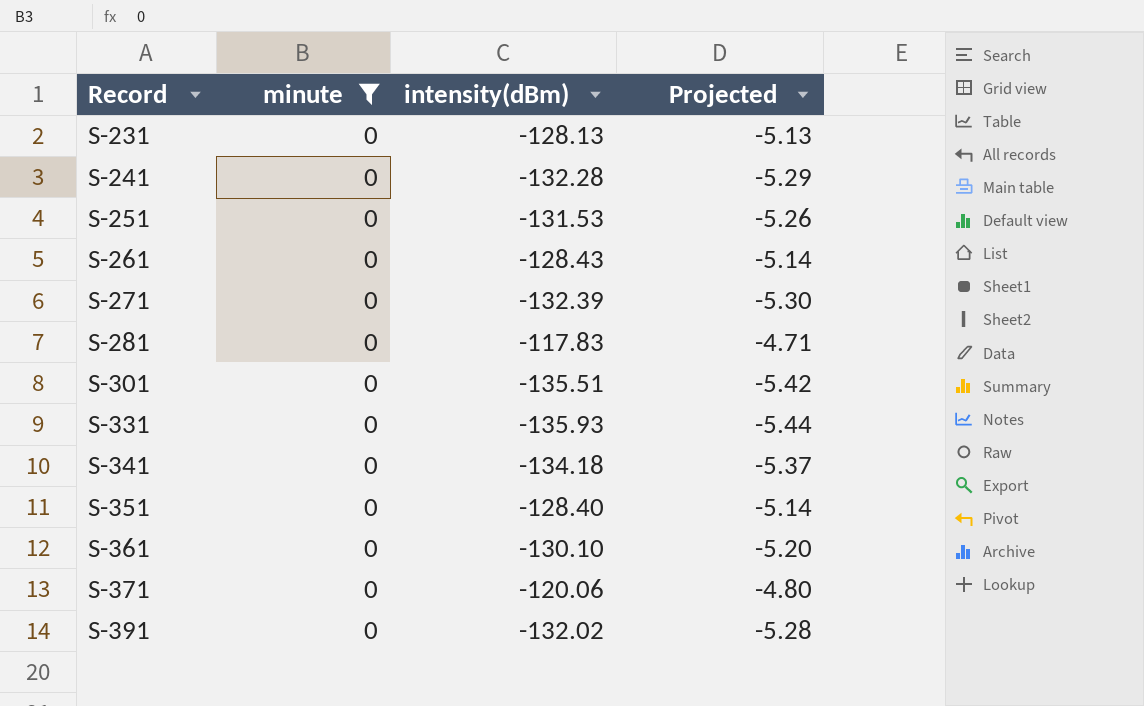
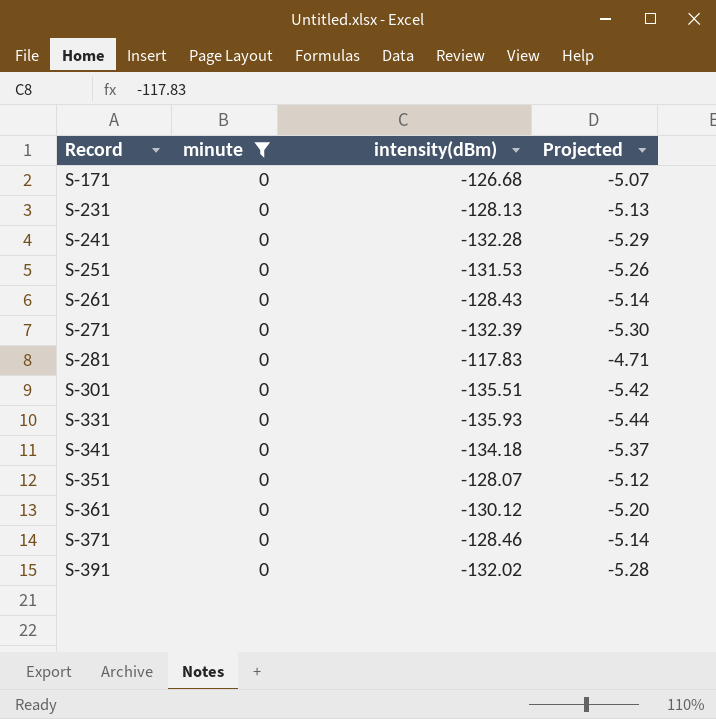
row S-171: none -> 0 | -126.68 | -5.07
S-351 | intensity(dBm): -128.40 -> -128.07
S-351 | Projected: -5.14 -> -5.12
S-361 | intensity(dBm): -130.10 -> -130.12
S-371 | intensity(dBm): -120.06 -> -128.46
S-371 | Projected: -4.80 -> -5.14

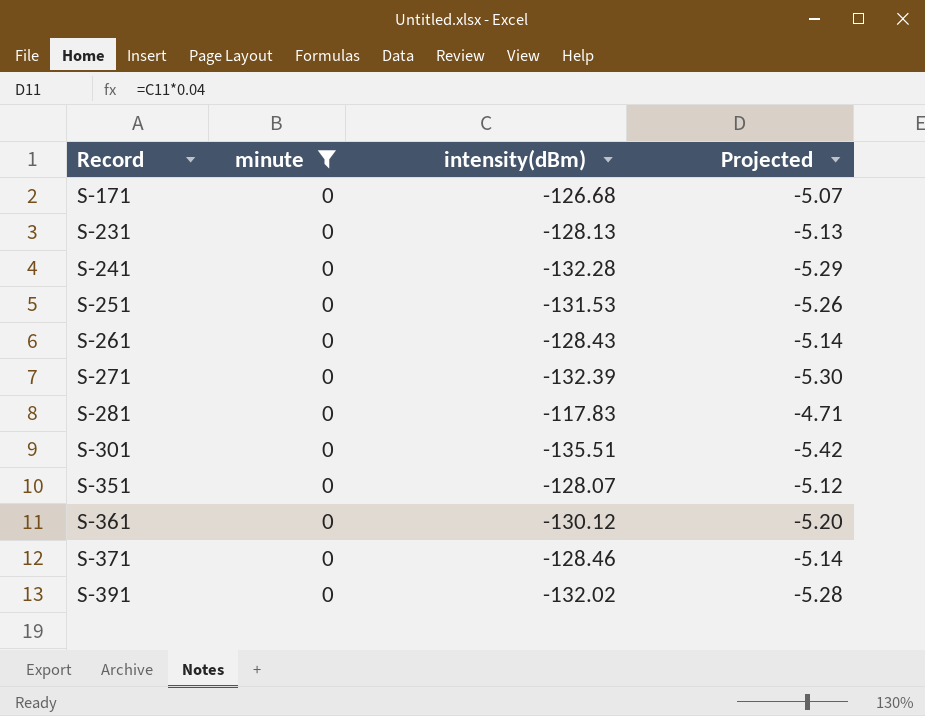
row S-331: 0 | -135.93 | -5.44 -> none
row S-341: 0 | -134.18 | -5.37 -> none

